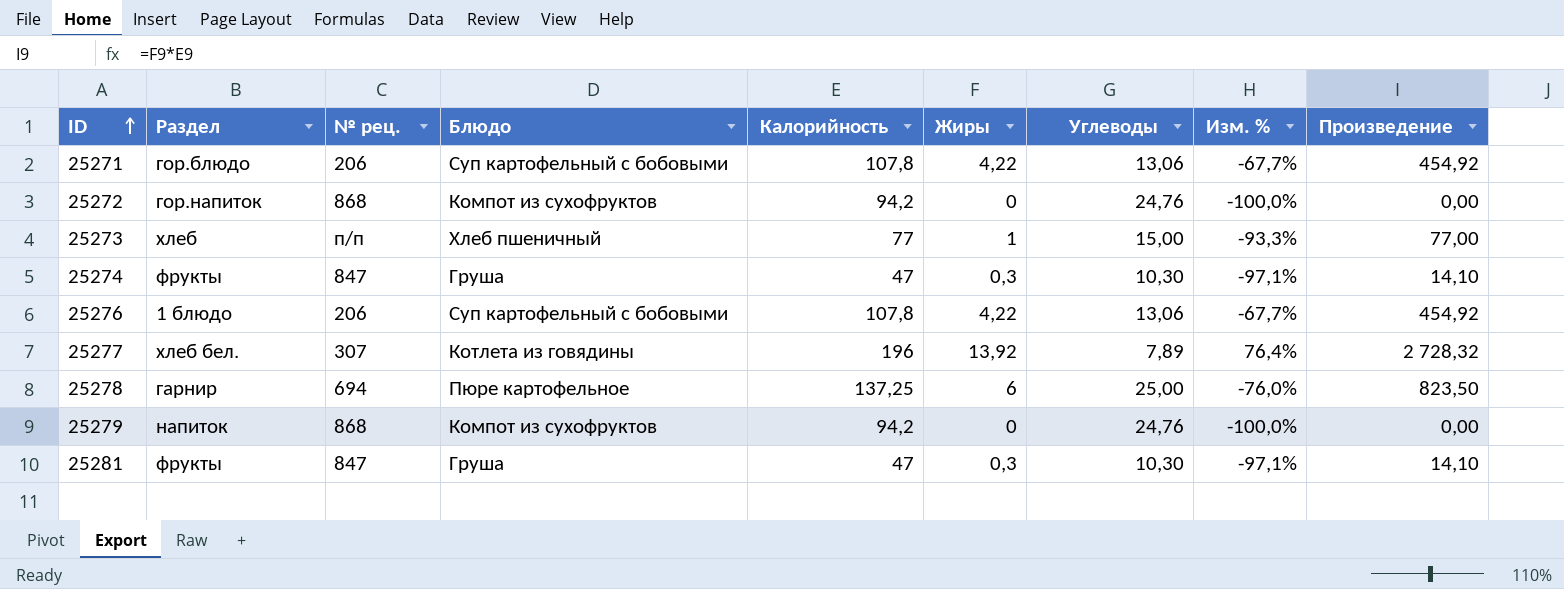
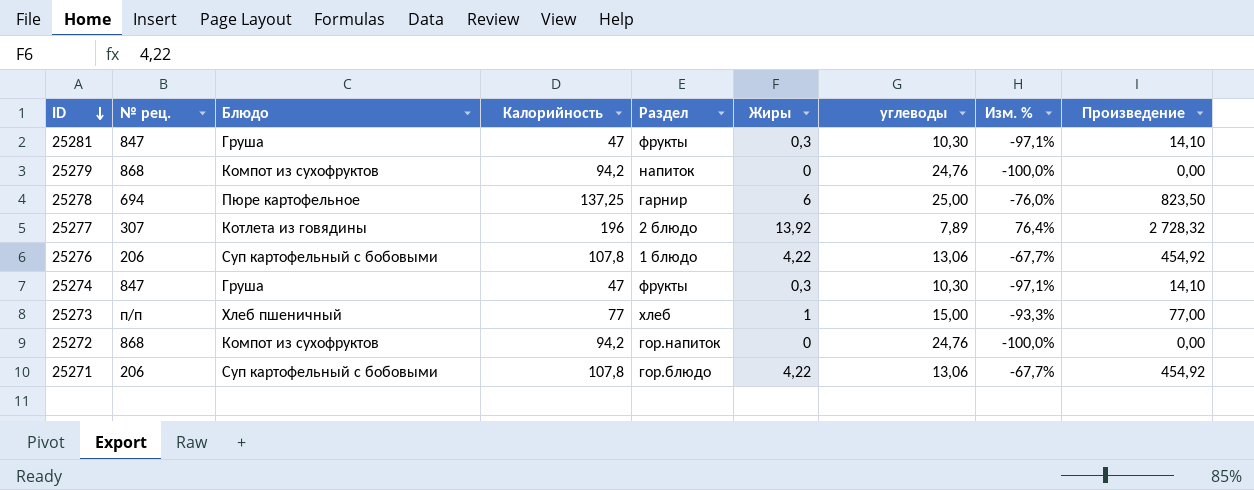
row order: ID ascending -> ID descending
column Раздел | position: 2 -> 5
column name: Углеводы -> углеводы
25277 | Раздел: хлеб бел. -> 2 блюдо

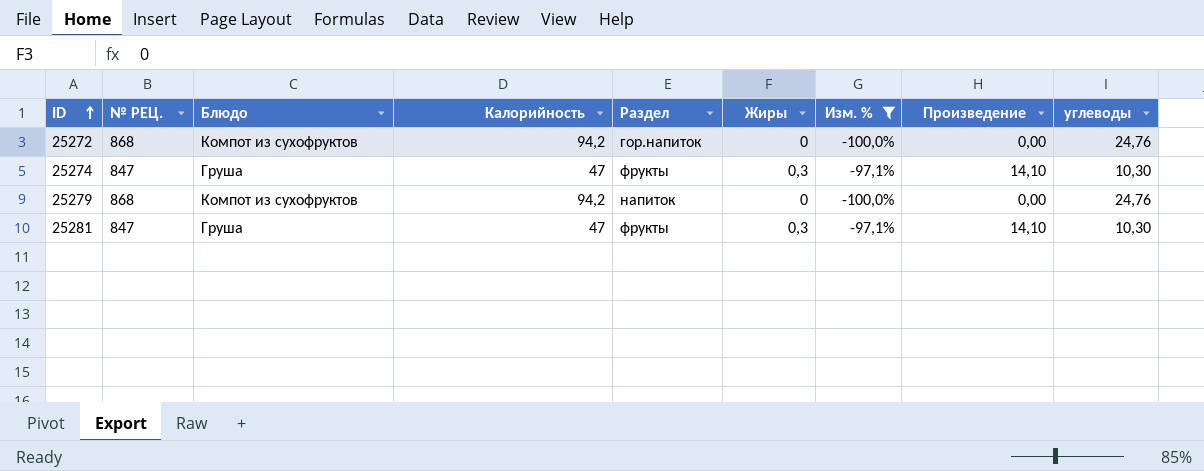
filter: none -> Изм. % <= -97,1%
row order: ID descending -> ID ascending
column name: № рец. -> № РЕЦ.
column углеводы | position: 7 -> 9

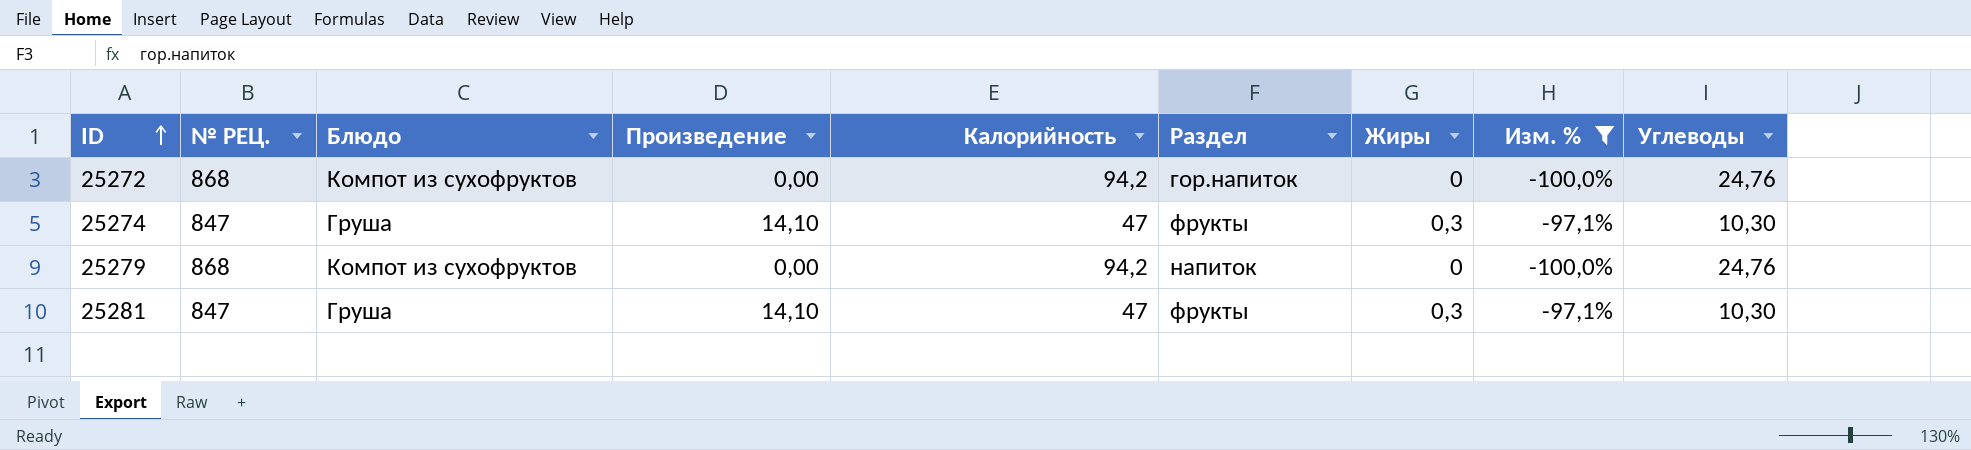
column Произведение | position: 8 -> 4
column name: углеводы -> Углеводы

